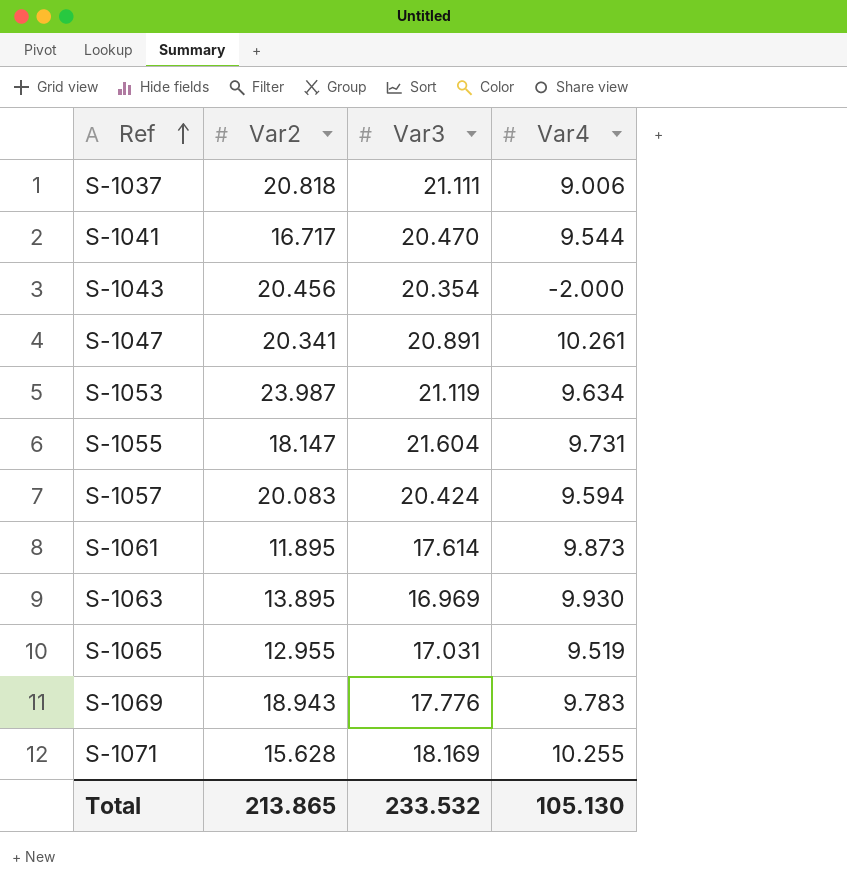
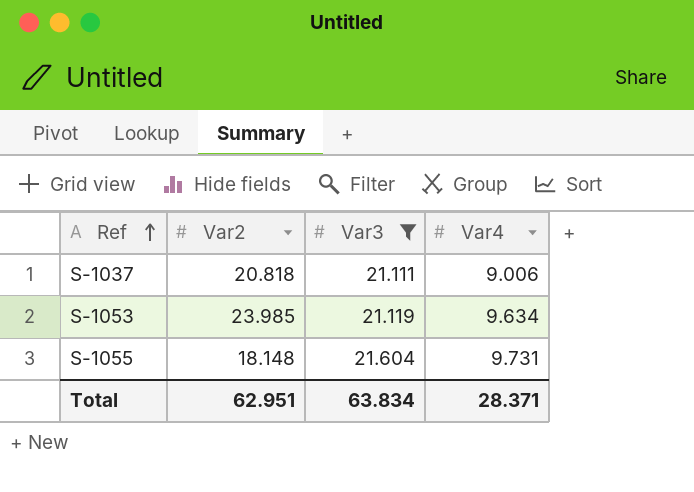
filter: none -> Var3 >= 21.111
S-1053 | Var2: 23.987 -> 23.985
S-1055 | Var2: 18.147 -> 18.148
Total | Var2: 213.865 -> 62.951
Total | Var3: 233.532 -> 63.834
Total | Var4: 105.130 -> 28.371

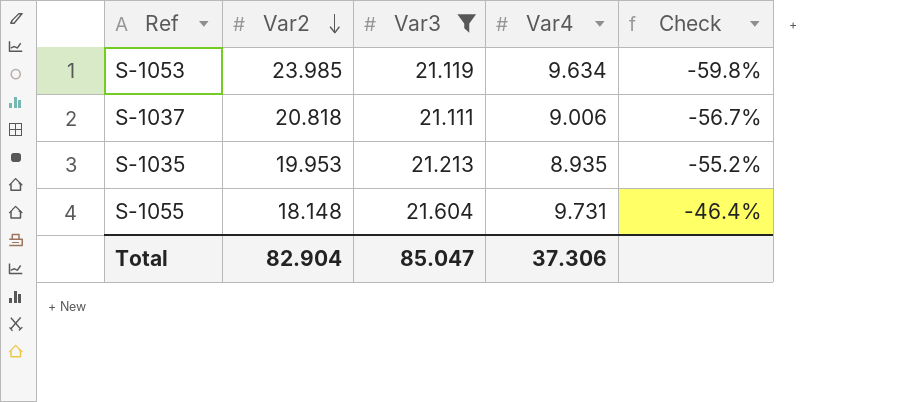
row order: Ref ascending -> Var2 descending
column Check | formula: none -> ([Var4] - [Var2]) / [Var2]
row S-1035: none -> 19.953 | 21.213 | 8.935 | -55.2%
Total | Var2: 62.951 -> 82.904
Total | Var3: 63.834 -> 85.047
Total | Var4: 28.371 -> 37.306

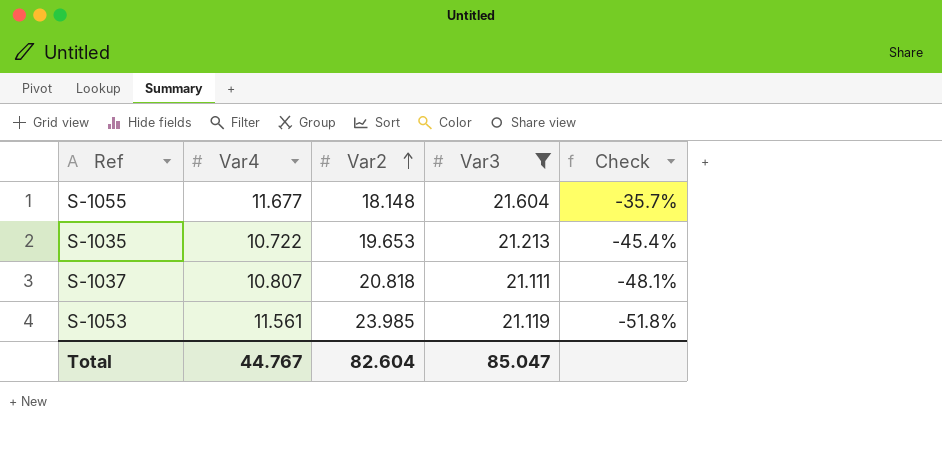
row order: Var2 descending -> Var2 ascending
column Var4 | position: 4 -> 2
S-1055 | Var4: 9.731 -> 11.677
S-1055 | Check: -46.4% -> -35.7%
S-1035 | Var4: 8.935 -> 10.722
S-1035 | Var2: 19.953 -> 19.653
S-1035 | Check: -55.2% -> -45.4%
S-1037 | Var4: 9.006 -> 10.807
S-1037 | Check: -56.7% -> -48.1%
S-1053 | Var4: 9.634 -> 11.561
S-1053 | Check: -59.8% -> -51.8%
Total | Var4: 37.306 -> 44.767
Total | Var2: 82.904 -> 82.604

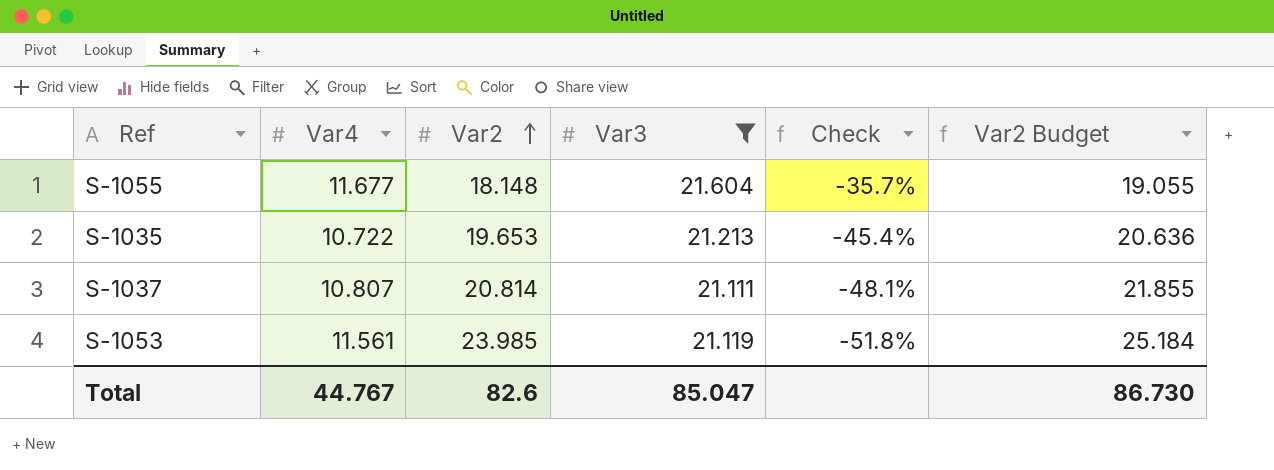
column Var2 Budget | formula: none -> [Var2] * 1.05
S-1037 | Var2: 20.818 -> 20.814
Total | Var2: 82.604 -> 82.6

